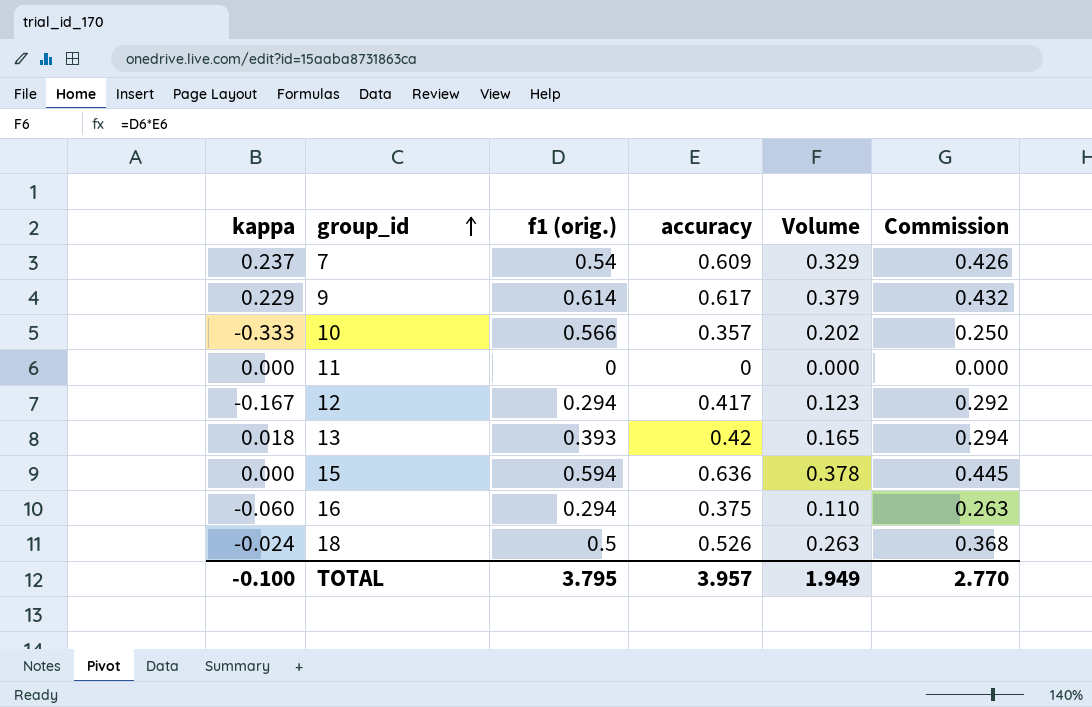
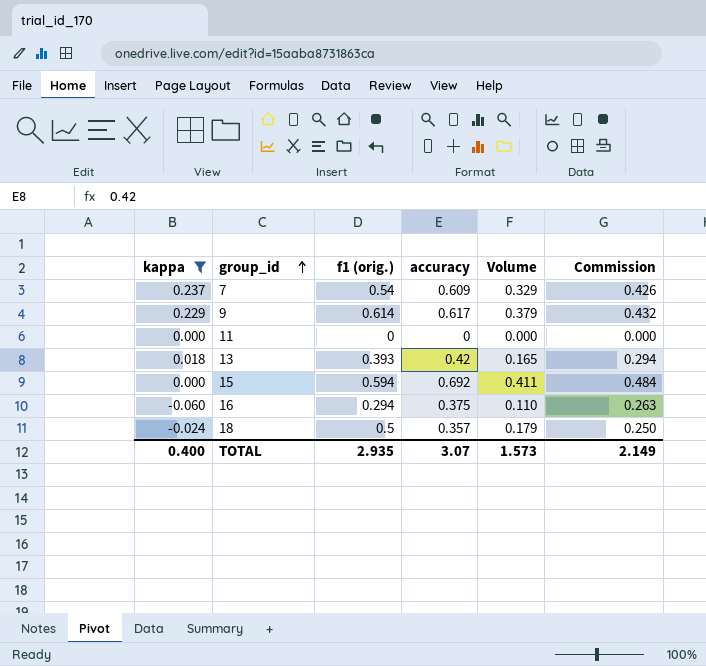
filter: none -> kappa >= -0.060
15 | accuracy: 0.636 -> 0.692
15 | Volume: 0.378 -> 0.411
15 | Commission: 0.445 -> 0.484
18 | accuracy: 0.526 -> 0.357
18 | Volume: 0.263 -> 0.179
18 | Commission: 0.368 -> 0.250
TOTAL | kappa: -0.100 -> 0.400
TOTAL | f1 (orig.): 3.795 -> 2.935
TOTAL | accuracy: 3.957 -> 3.07
TOTAL | Volume: 1.949 -> 1.573
TOTAL | Commission: 2.770 -> 2.149

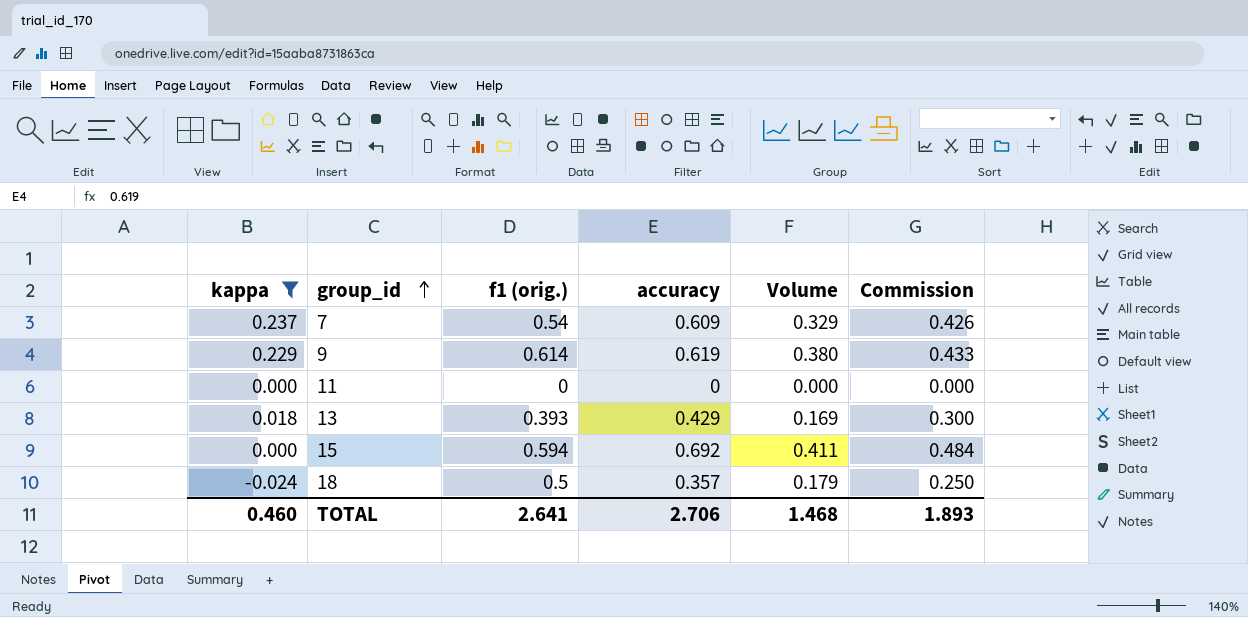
row 16: -0.060 | 0.294 | 0.375 | 0.110 | 0.263 -> none
9 | accuracy: 0.617 -> 0.619
9 | Volume: 0.379 -> 0.380
9 | Commission: 0.432 -> 0.433
13 | accuracy: 0.42 -> 0.429
13 | Volume: 0.165 -> 0.169
13 | Commission: 0.294 -> 0.300
TOTAL | kappa: 0.400 -> 0.460
TOTAL | f1 (orig.): 2.935 -> 2.641
TOTAL | accuracy: 3.07 -> 2.706
TOTAL | Volume: 1.573 -> 1.468
TOTAL | Commission: 2.149 -> 1.893

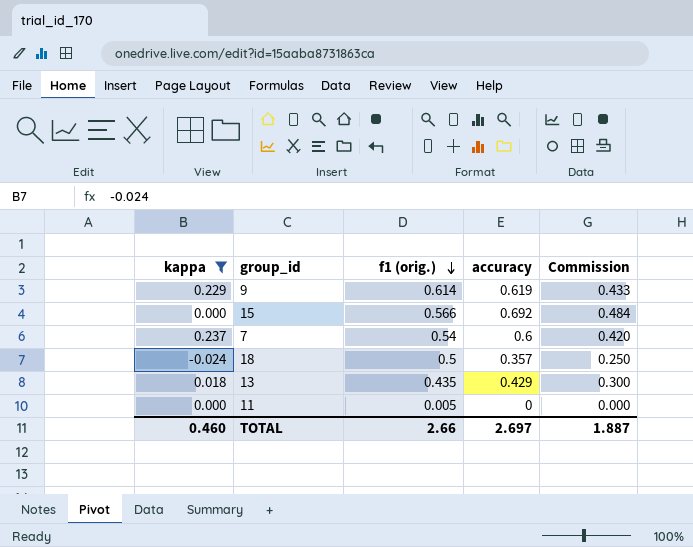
row order: group_id ascending -> f1 (orig.) descending
column Volume | formula: [f1 (orig.)] * [accuracy] -> none
15 | f1 (orig.): 0.594 -> 0.566
7 | accuracy: 0.609 -> 0.6
7 | Commission: 0.426 -> 0.420
13 | f1 (orig.): 0.393 -> 0.435
11 | f1 (orig.): 0 -> 0.005
TOTAL | f1 (orig.): 2.641 -> 2.66
TOTAL | accuracy: 2.706 -> 2.697
TOTAL | Commission: 1.893 -> 1.887

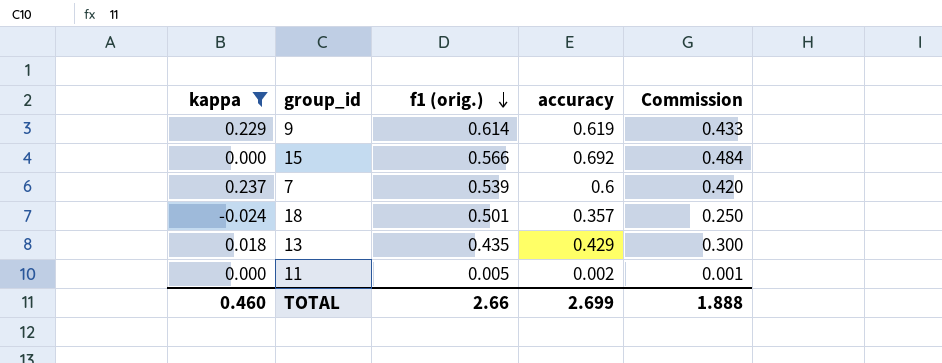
7 | f1 (orig.): 0.54 -> 0.539
18 | f1 (orig.): 0.5 -> 0.501
11 | accuracy: 0 -> 0.002
11 | Commission: 0.000 -> 0.001
TOTAL | accuracy: 2.697 -> 2.699
TOTAL | Commission: 1.887 -> 1.888

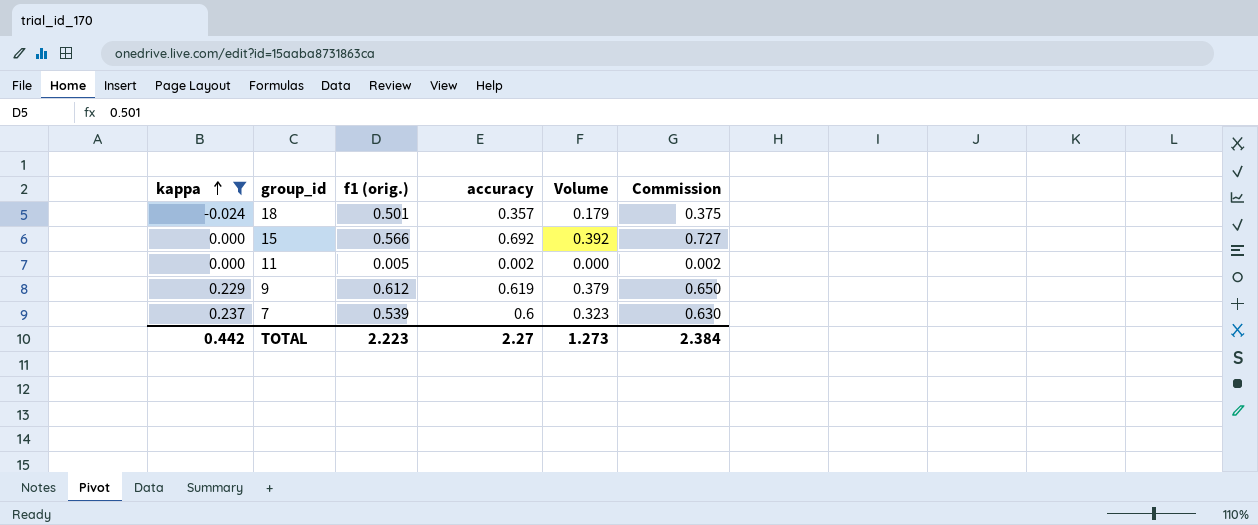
row order: f1 (orig.) descending -> kappa ascending
column Volume | formula: none -> [f1 (orig.)] * [accuracy]
column Commission | formula: [accuracy] * 0.7 -> [accuracy] * 1.05
row 13: 0.018 | 0.435 | 0.429 | 0.300 -> none
9 | f1 (orig.): 0.614 -> 0.612
TOTAL | kappa: 0.460 -> 0.442
TOTAL | f1 (orig.): 2.66 -> 2.223
TOTAL | accuracy: 2.699 -> 2.27
TOTAL | Commission: 1.888 -> 2.384

